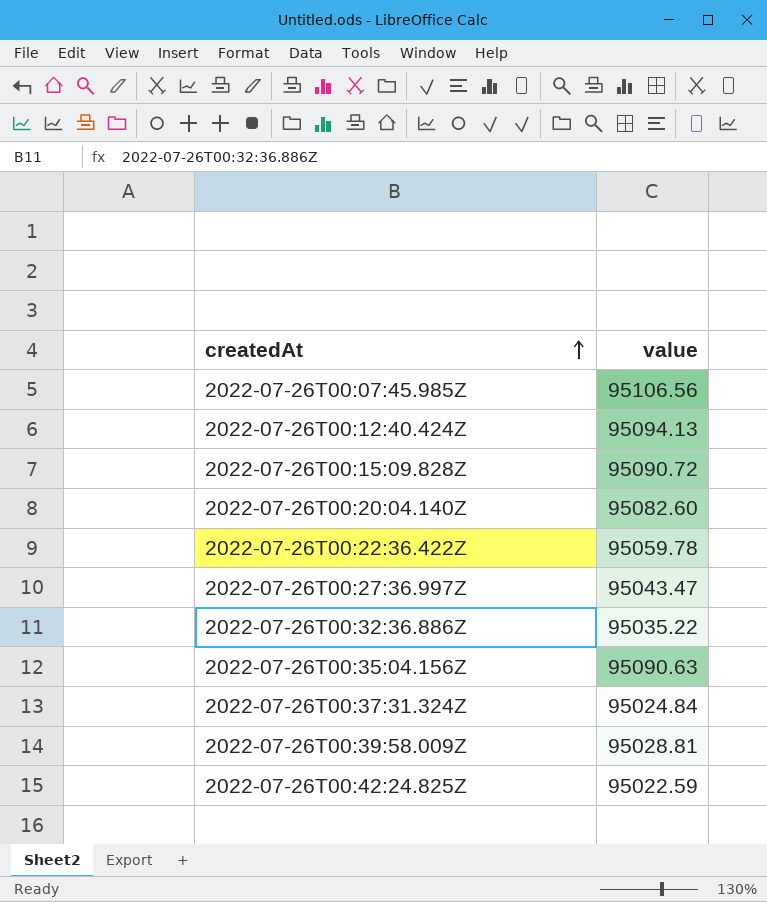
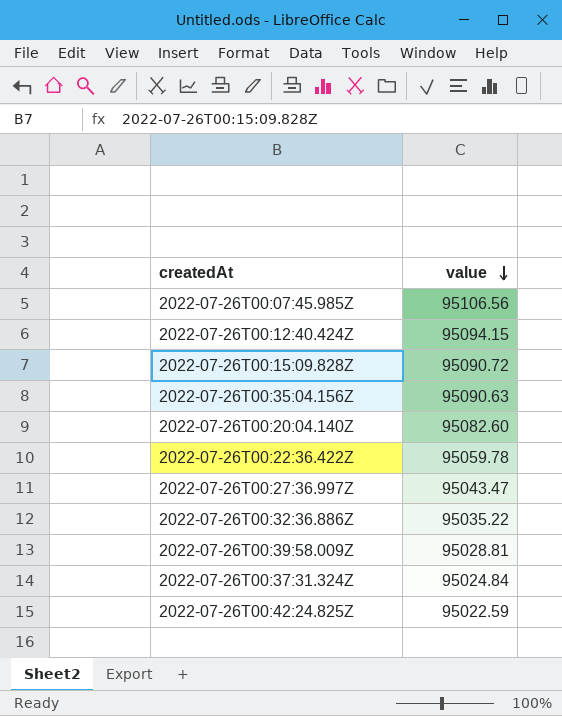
row order: createdAt ascending -> value descending
2022-07-26T00:12:40.424Z | value: 95094.13 -> 95094.15

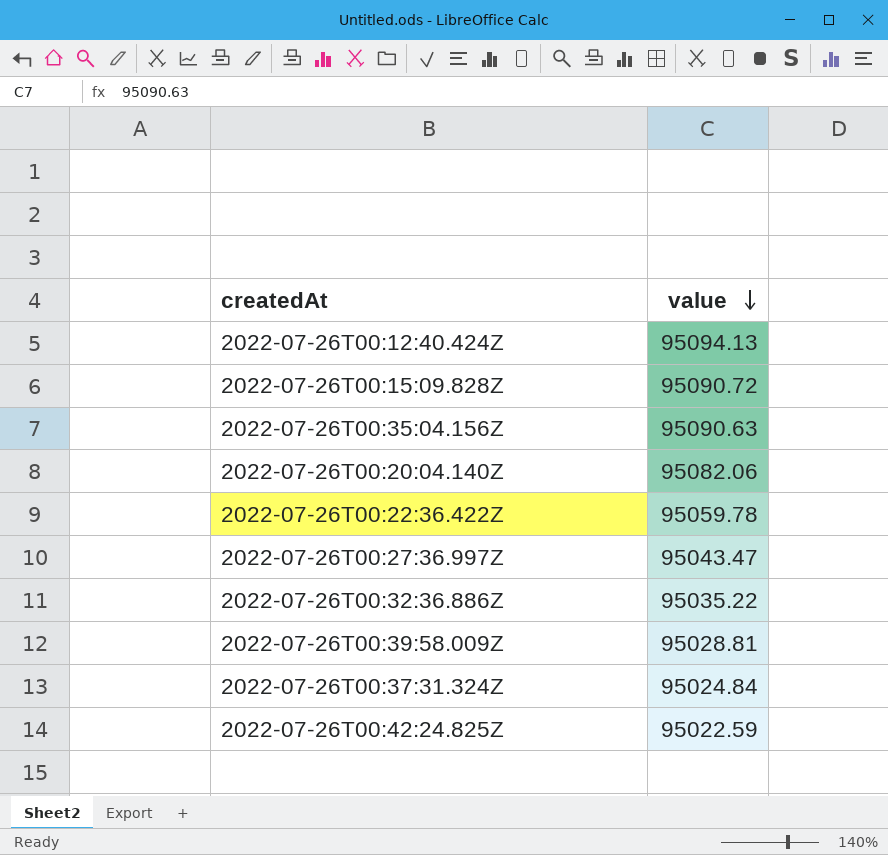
row 2022-07-26T00:07:45.985Z: 95106.56 -> none
2022-07-26T00:12:40.424Z | value: 95094.15 -> 95094.13
2022-07-26T00:20:04.140Z | value: 95082.60 -> 95082.06

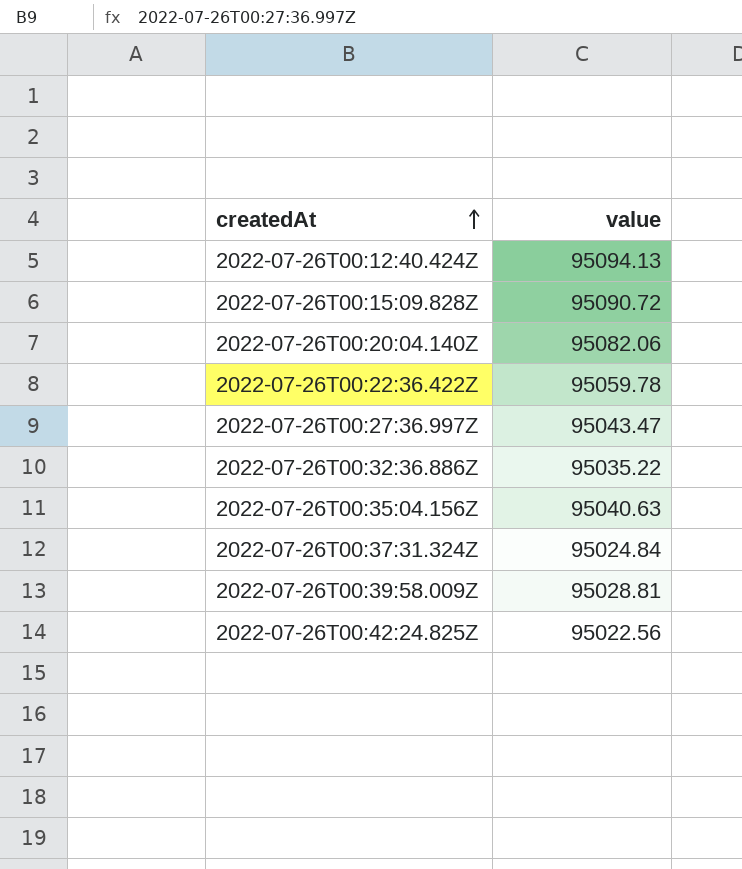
row order: value descending -> createdAt ascending
2022-07-26T00:35:04.156Z | value: 95090.63 -> 95040.63
2022-07-26T00:42:24.825Z | value: 95022.59 -> 95022.56

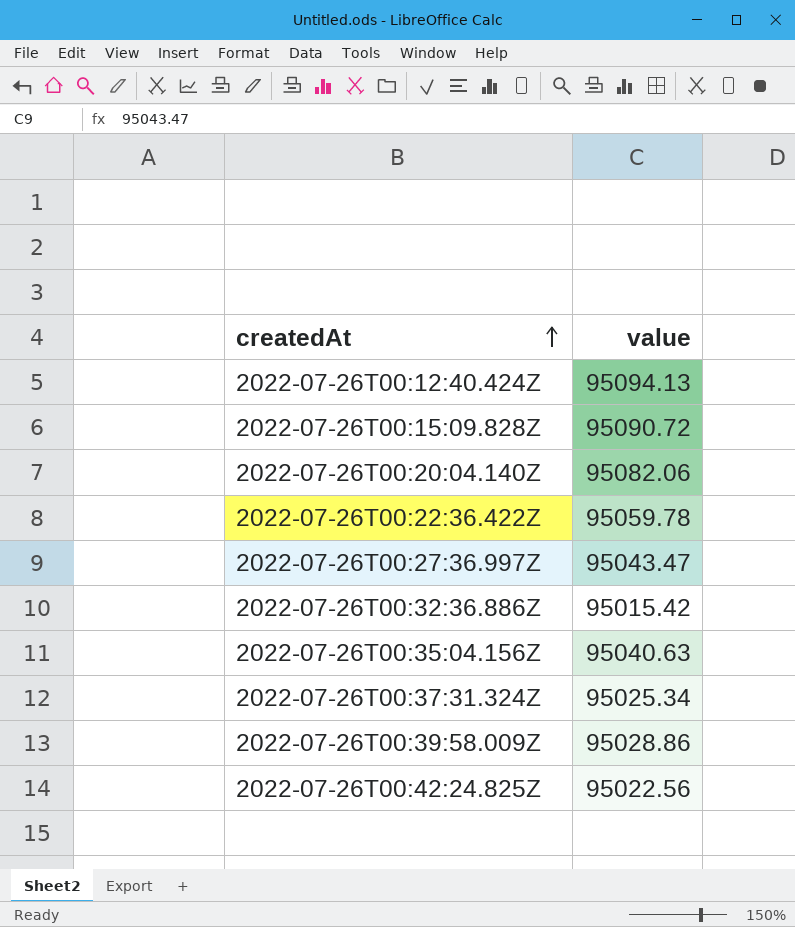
2022-07-26T00:32:36.886Z | value: 95035.22 -> 95015.42
2022-07-26T00:37:31.324Z | value: 95024.84 -> 95025.34
2022-07-26T00:39:58.009Z | value: 95028.81 -> 95028.86

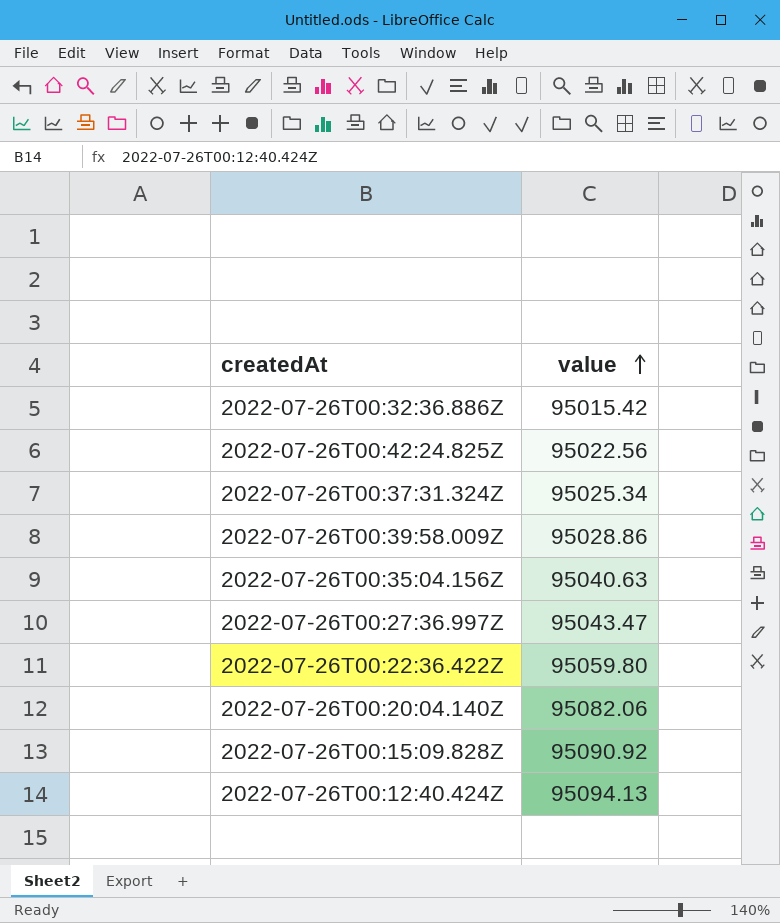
row order: createdAt ascending -> value ascending
2022-07-26T00:22:36.422Z | value: 95059.78 -> 95059.80
2022-07-26T00:15:09.828Z | value: 95090.72 -> 95090.92

